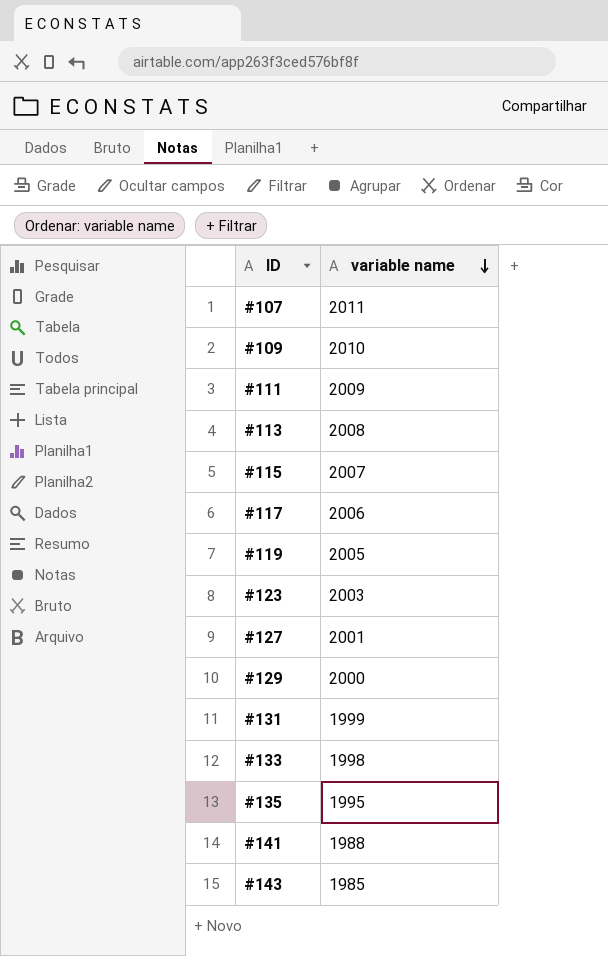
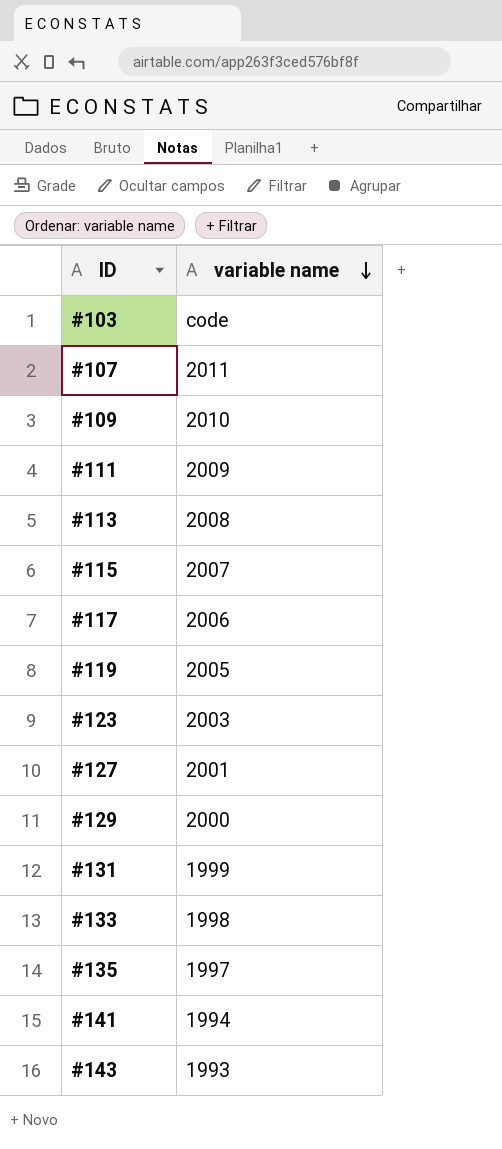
row #103: none -> code
#135 | variable name: 1995 -> 1997
#141 | variable name: 1988 -> 1994
#143 | variable name: 1985 -> 1993

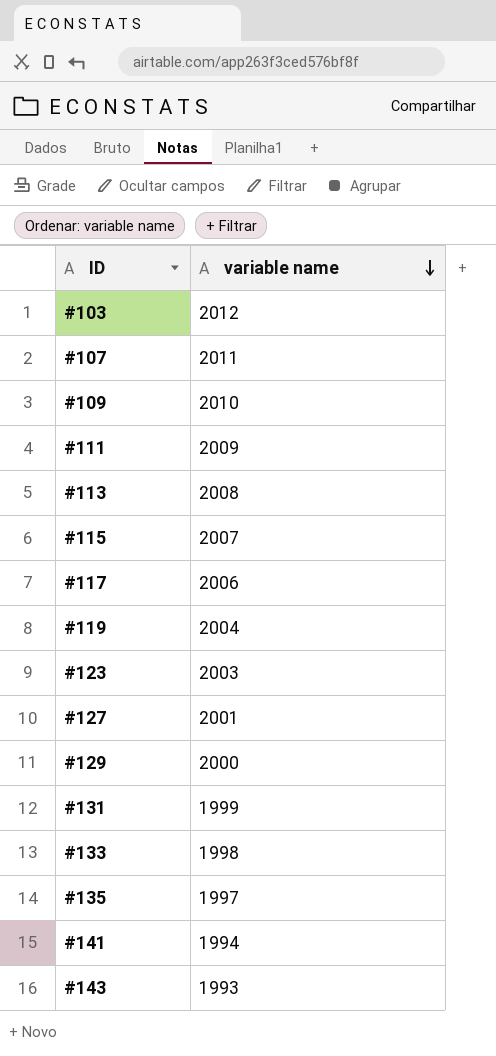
#103 | variable name: code -> 2012
#119 | variable name: 2005 -> 2004

